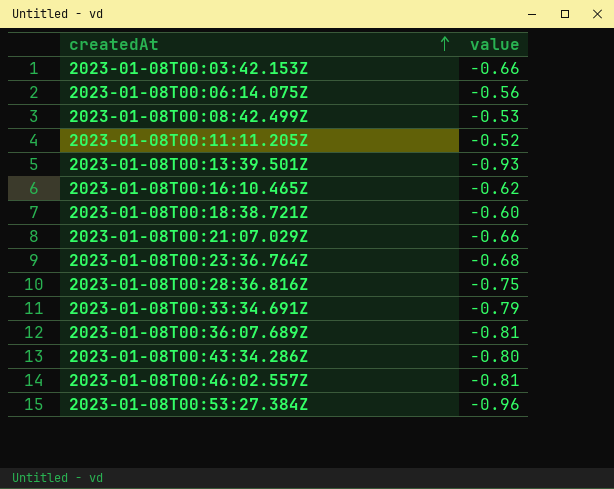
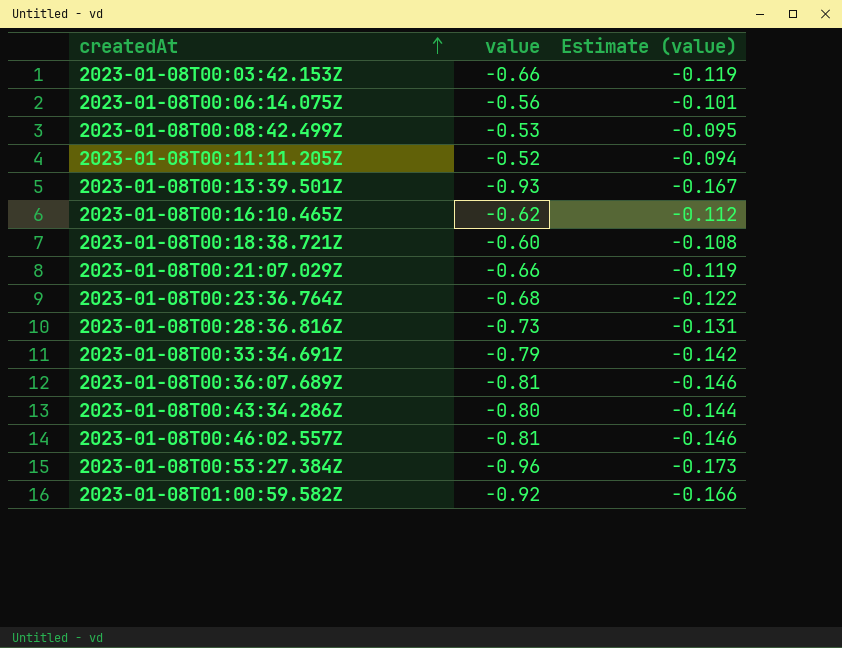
column Estimate (value) | formula: none -> [value] * 0.18
2023-01-08T00:28:36.816Z | value: -0.75 -> -0.73
row 2023-01-08T01:00:59.582Z: none -> -0.92 | -0.166

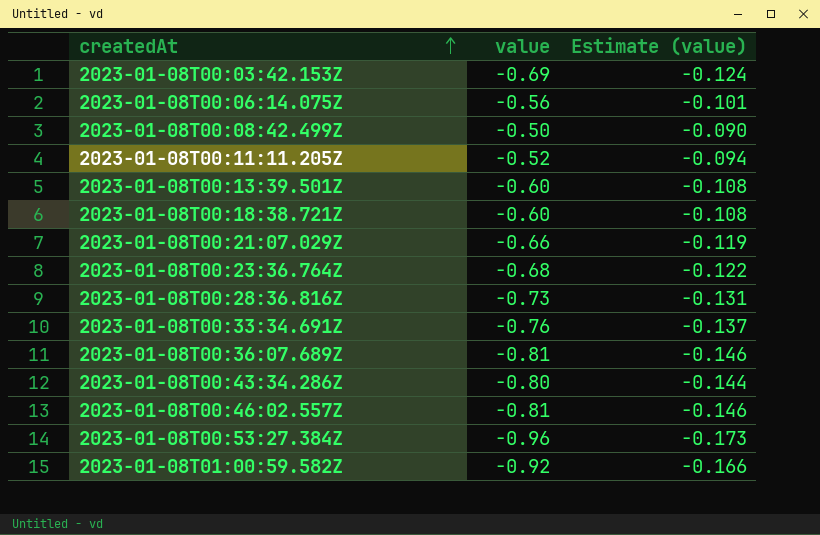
row 2023-01-08T00:16:10.465Z: -0.62 | -0.112 -> none
2023-01-08T00:03:42.153Z | value: -0.66 -> -0.69
2023-01-08T00:03:42.153Z | Estimate (value): -0.119 -> -0.124
2023-01-08T00:08:42.499Z | value: -0.53 -> -0.50
2023-01-08T00:08:42.499Z | Estimate (value): -0.095 -> -0.090
2023-01-08T00:13:39.501Z | value: -0.93 -> -0.60
2023-01-08T00:13:39.501Z | Estimate (value): -0.167 -> -0.108
2023-01-08T00:33:34.691Z | value: -0.79 -> -0.76
2023-01-08T00:33:34.691Z | Estimate (value): -0.142 -> -0.137

